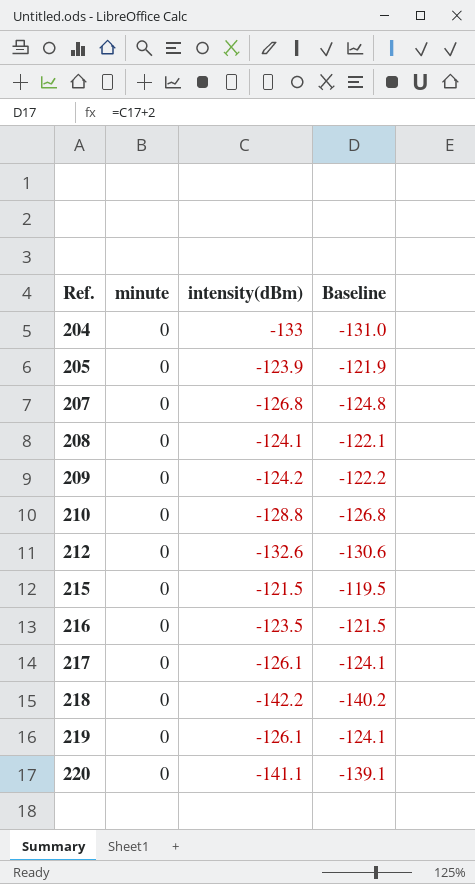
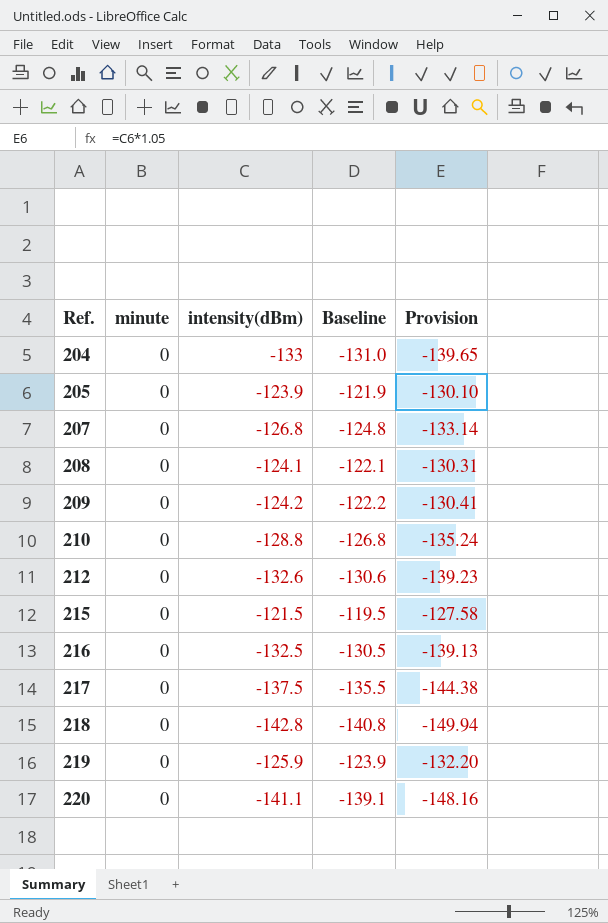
column Provision | formula: none -> [intensity(dBm)] * 1.05
216 | intensity(dBm): -123.5 -> -132.5
216 | Baseline: -121.5 -> -130.5
217 | intensity(dBm): -126.1 -> -137.5
217 | Baseline: -124.1 -> -135.5
218 | intensity(dBm): -142.2 -> -142.8
218 | Baseline: -140.2 -> -140.8
219 | intensity(dBm): -126.1 -> -125.9
219 | Baseline: -124.1 -> -123.9

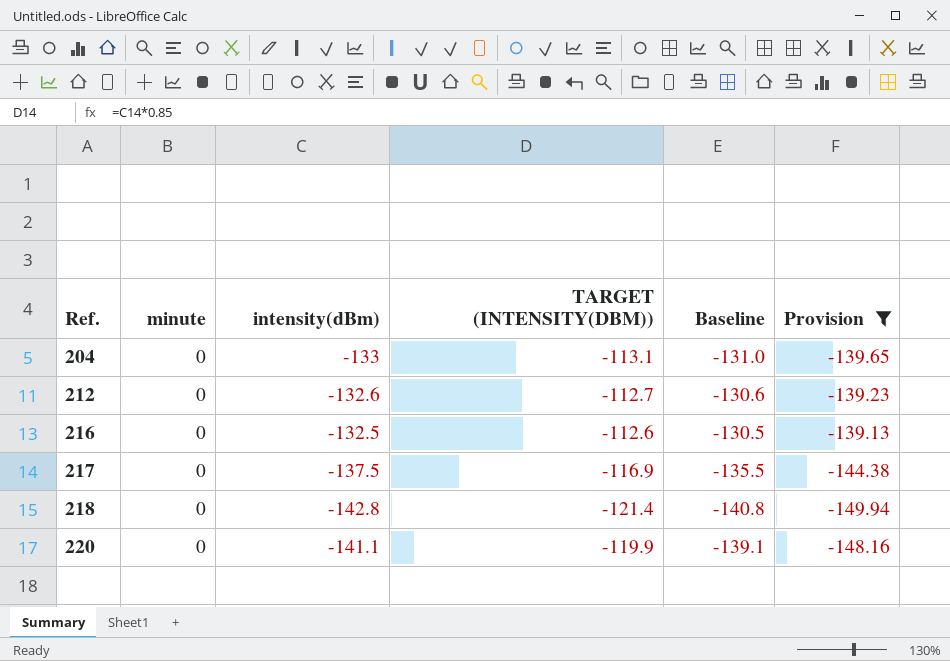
filter: none -> Provision <= -139.13
column TARGET (INTENSITY(DBM)) | formula: none -> [intensity(dBm)] * 0.85

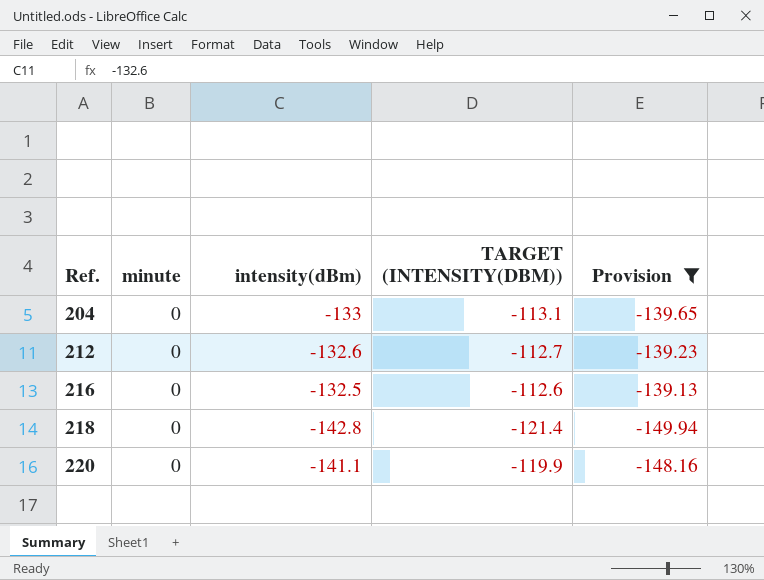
column Baseline | formula: [intensity(dBm)] + 2 -> none
row 217: 0 | -137.5 | -116.9 | -135.5 | -144.38 -> none

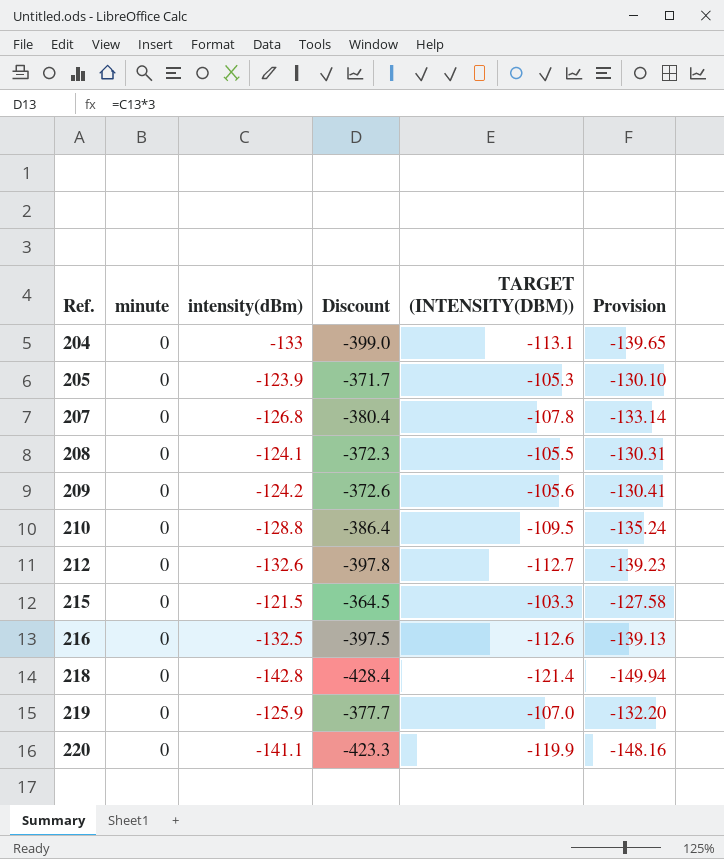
filter: Provision <= -139.13 -> none
column Discount | formula: none -> [intensity(dBm)] * 3

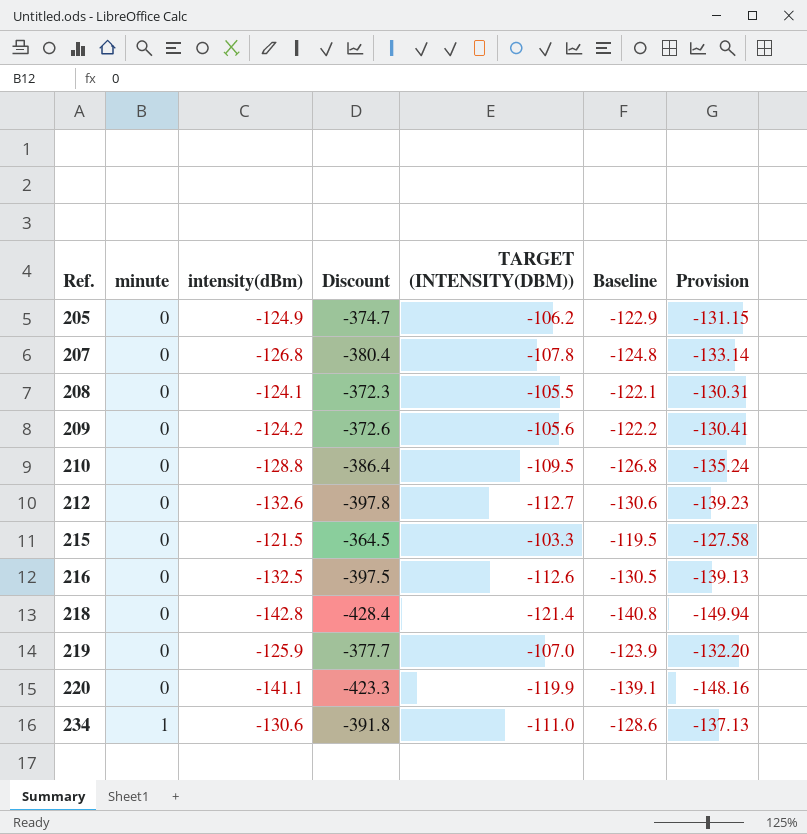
column Baseline | formula: none -> [intensity(dBm)] + 2
row 204: 0 | -133 | -399.0 | -113.1 | -139.65 -> none
205 | intensity(dBm): -123.9 -> -124.9
205 | Discount: -371.7 -> -374.7
205 | TARGET (INTENSITY(DBM)): -105.3 -> -106.2
205 | Provision: -130.10 -> -131.15
row 234: none -> 1 | -130.6 | -391.8 | -111.0 | -128.6 | -137.13

